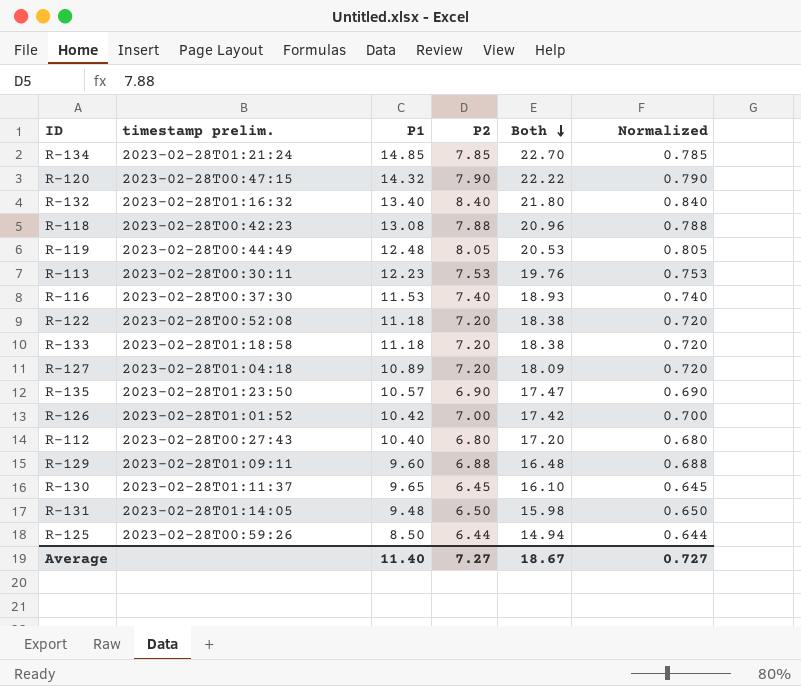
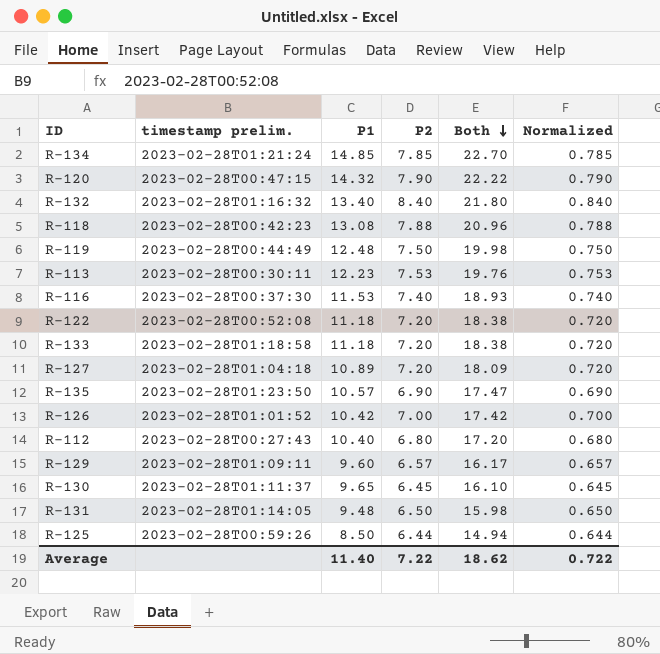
R-119 | P2: 8.05 -> 7.50
R-119 | Both: 20.53 -> 19.98
R-119 | Normalized: 0.805 -> 0.750
R-129 | P2: 6.88 -> 6.57
R-129 | Both: 16.48 -> 16.17
R-129 | Normalized: 0.688 -> 0.657
Average | P2: 7.27 -> 7.22
Average | Both: 18.67 -> 18.62
Average | Normalized: 0.727 -> 0.722

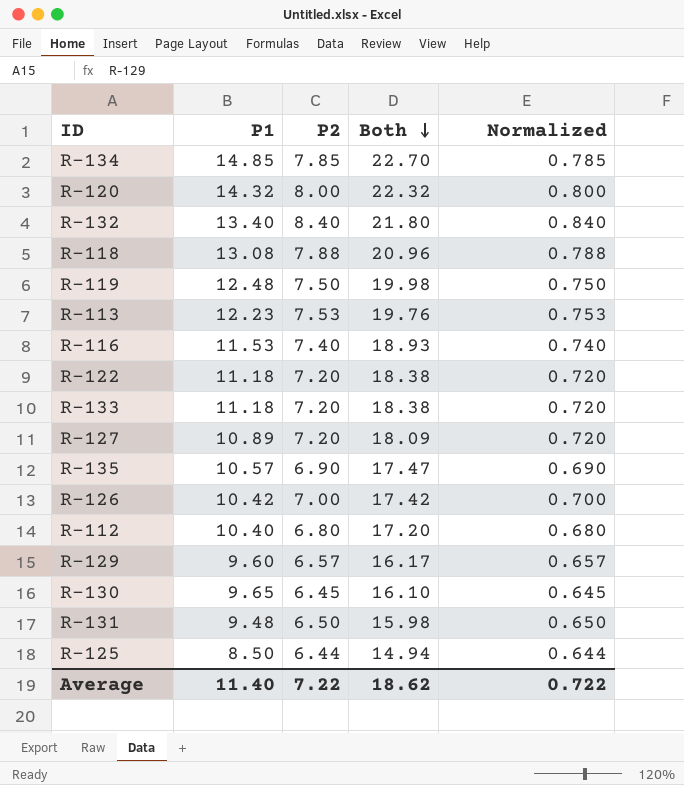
column timestamp prelim. | position: 2 -> none
R-120 | P2: 7.90 -> 8.00
R-120 | Both: 22.22 -> 22.32
R-120 | Normalized: 0.790 -> 0.800

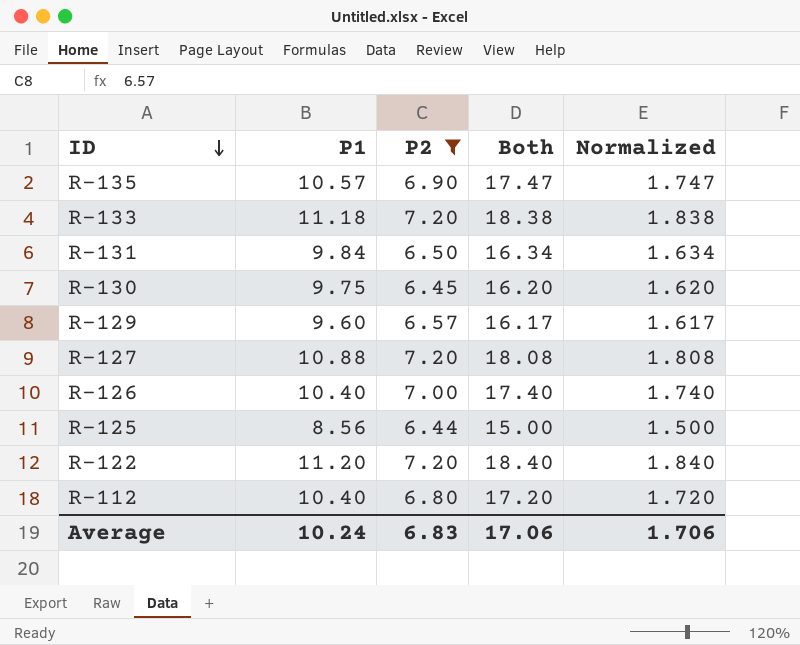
filter: none -> P2 <= 7.20
row order: Both descending -> ID descending
column Normalized | formula: [P2] * 0.1 -> [Both] * 0.1
R-131 | P1: 9.48 -> 9.84
R-131 | Both: 15.98 -> 16.34
R-130 | P1: 9.65 -> 9.75
R-130 | Both: 16.10 -> 16.20
R-127 | P1: 10.89 -> 10.88
R-127 | Both: 18.09 -> 18.08
R-126 | P1: 10.42 -> 10.40
R-126 | Both: 17.42 -> 17.40
R-125 | P1: 8.50 -> 8.56
R-125 | Both: 14.94 -> 15.00
R-122 | P1: 11.18 -> 11.20
R-122 | Both: 18.38 -> 18.40
Average | P1: 11.40 -> 10.24
Average | P2: 7.22 -> 6.83
Average | Both: 18.62 -> 17.06
Average | Normalized: 0.722 -> 1.706

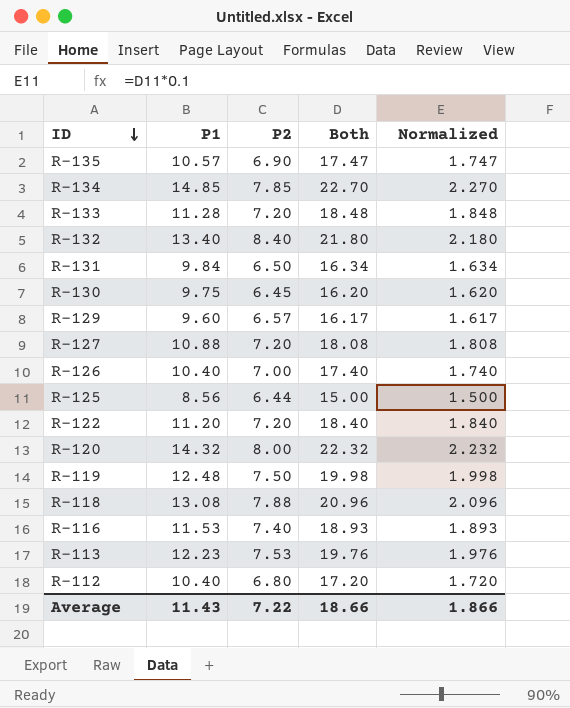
filter: P2 <= 7.20 -> none
R-133 | P1: 11.18 -> 11.28
R-133 | Both: 18.38 -> 18.48
R-133 | Normalized: 1.838 -> 1.848
Average | P1: 10.24 -> 11.43
Average | P2: 6.83 -> 7.22
Average | Both: 17.06 -> 18.66
Average | Normalized: 1.706 -> 1.866

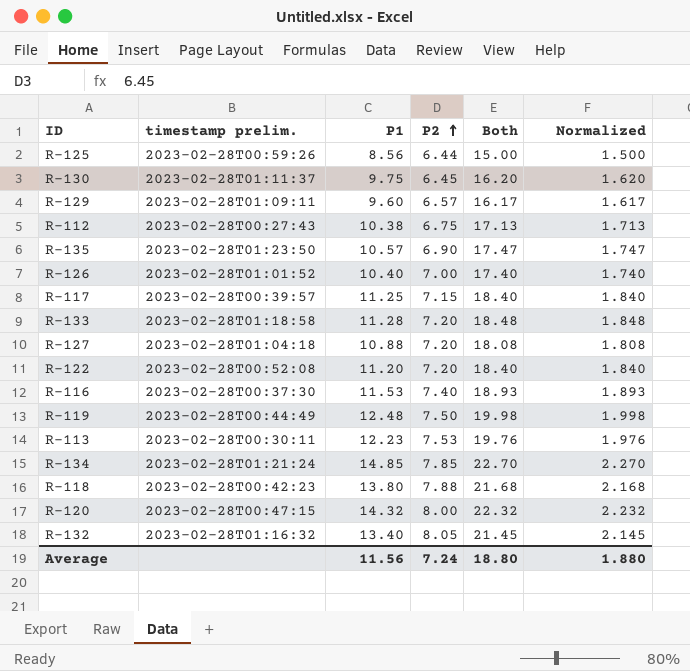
row order: ID descending -> P2 ascending
column timestamp prelim. | position: none -> 2
row R-131: 9.84 | 6.50 | 16.34 | 1.634 -> none
R-112 | P1: 10.40 -> 10.38
R-112 | P2: 6.80 -> 6.75
R-112 | Both: 17.20 -> 17.13
R-112 | Normalized: 1.720 -> 1.713
row R-117: none -> 2023-02-28T00:39:57 | 11.25 | 7.15 | 18.40 | 1.840
R-118 | P1: 13.08 -> 13.80
R-118 | Both: 20.96 -> 21.68
R-118 | Normalized: 2.096 -> 2.168
R-132 | P2: 8.40 -> 8.05
R-132 | Both: 21.80 -> 21.45
R-132 | Normalized: 2.180 -> 2.145
Average | P1: 11.43 -> 11.56
Average | P2: 7.22 -> 7.24
Average | Both: 18.66 -> 18.80
Average | Normalized: 1.866 -> 1.880

